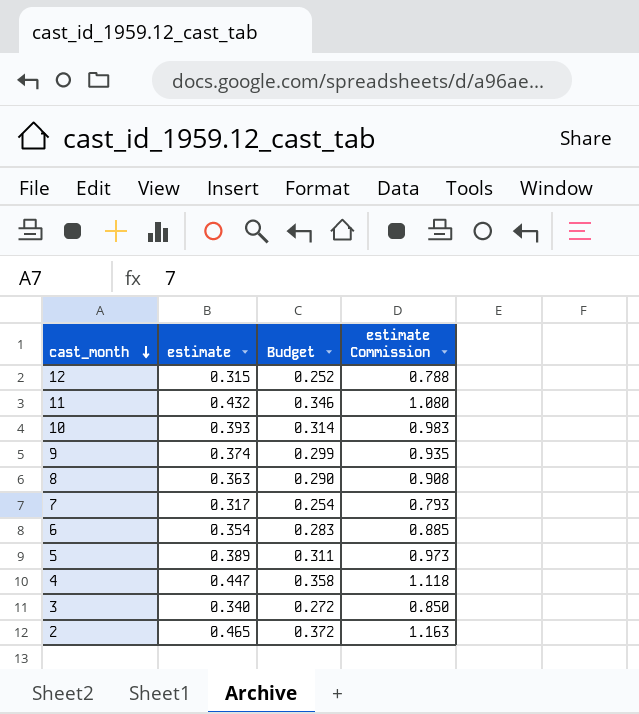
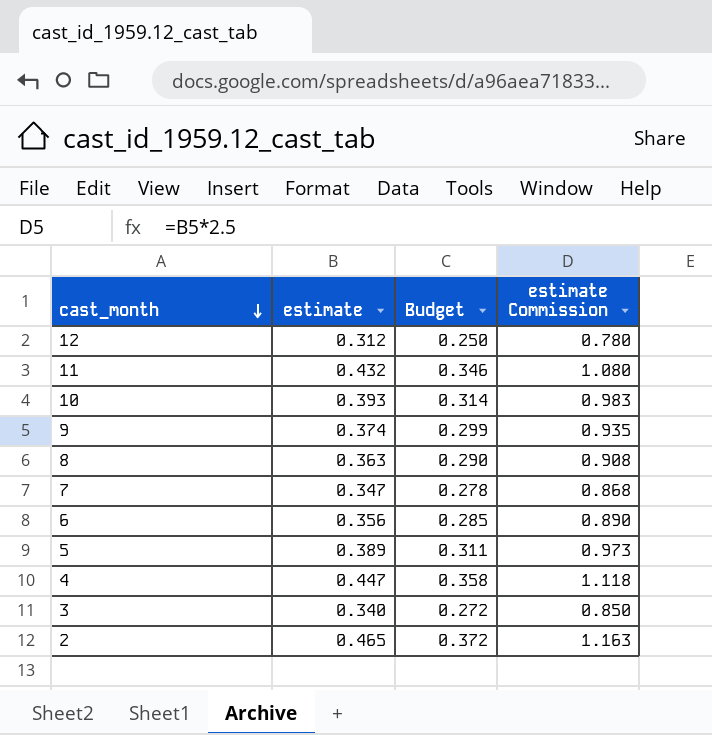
12 | estimate: 0.315 -> 0.312
12 | Budget: 0.252 -> 0.250
12 | estimate Commission: 0.788 -> 0.780
7 | estimate: 0.317 -> 0.347
7 | Budget: 0.254 -> 0.278
7 | estimate Commission: 0.793 -> 0.868
6 | estimate: 0.354 -> 0.356
6 | Budget: 0.283 -> 0.285
6 | estimate Commission: 0.885 -> 0.890

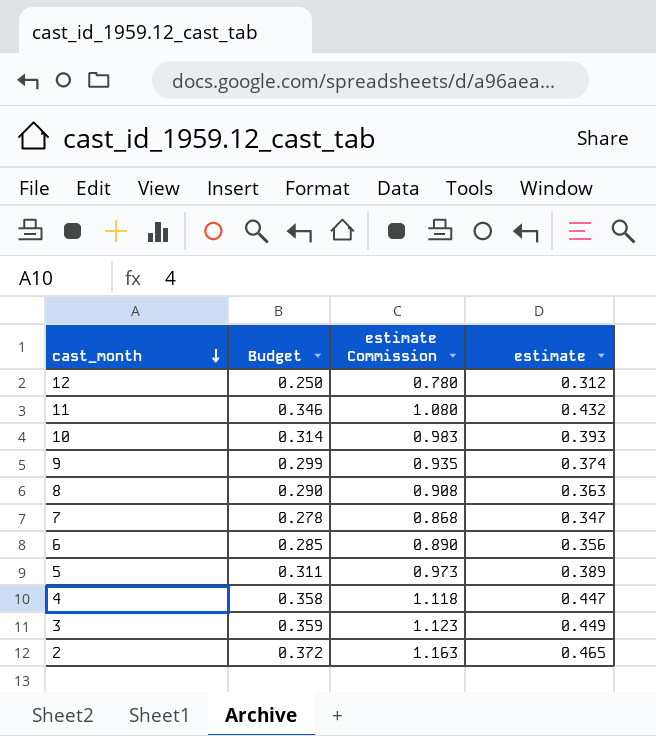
column estimate | position: 2 -> 4
3 | Budget: 0.272 -> 0.359
3 | estimate Commission: 0.850 -> 1.123
3 | estimate: 0.340 -> 0.449

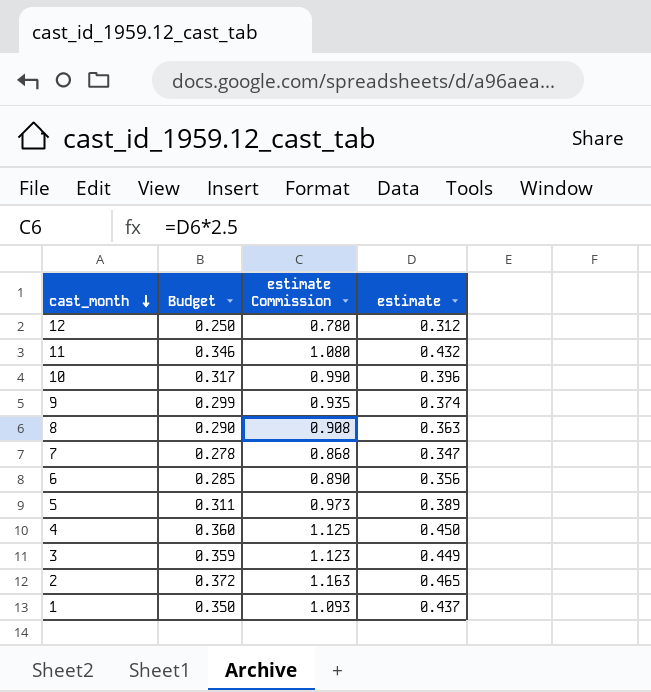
10 | Budget: 0.314 -> 0.317
10 | estimate Commission: 0.983 -> 0.990
10 | estimate: 0.393 -> 0.396
4 | Budget: 0.358 -> 0.360
4 | estimate Commission: 1.118 -> 1.125
4 | estimate: 0.447 -> 0.450
row 1: none -> 0.350 | 1.093 | 0.437

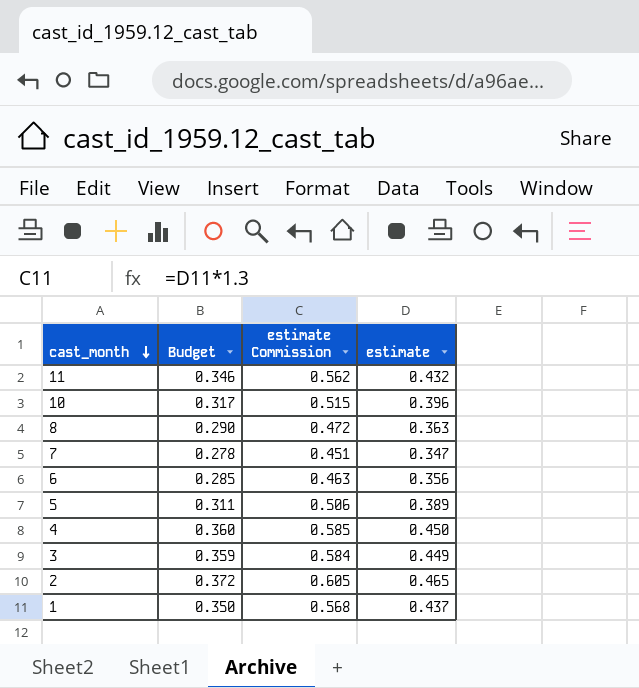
column estimate Commission | formula: [estimate] * 2.5 -> [estimate] * 1.3
row 12: 0.250 | 0.780 | 0.312 -> none
row 9: 0.299 | 0.935 | 0.374 -> none

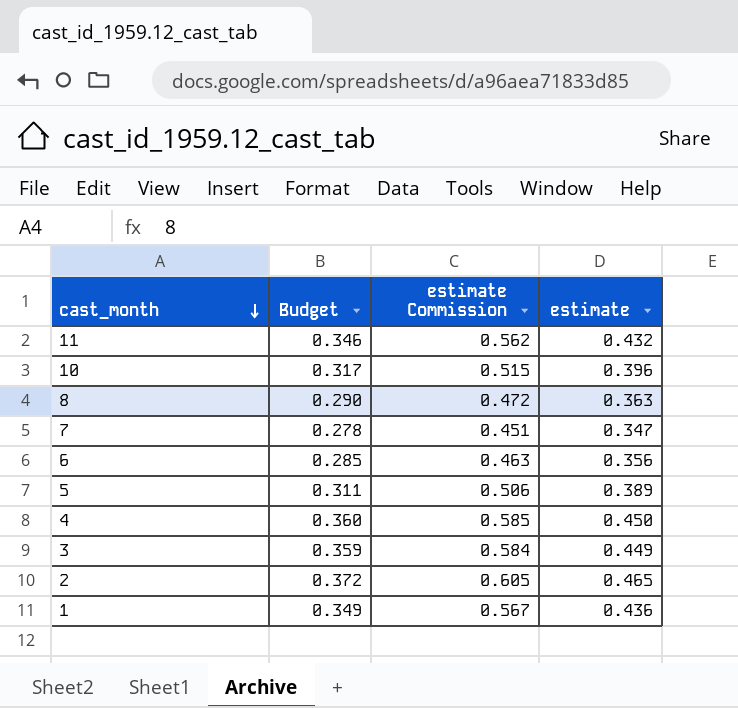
1 | Budget: 0.350 -> 0.349
1 | estimate Commission: 0.568 -> 0.567
1 | estimate: 0.437 -> 0.436

